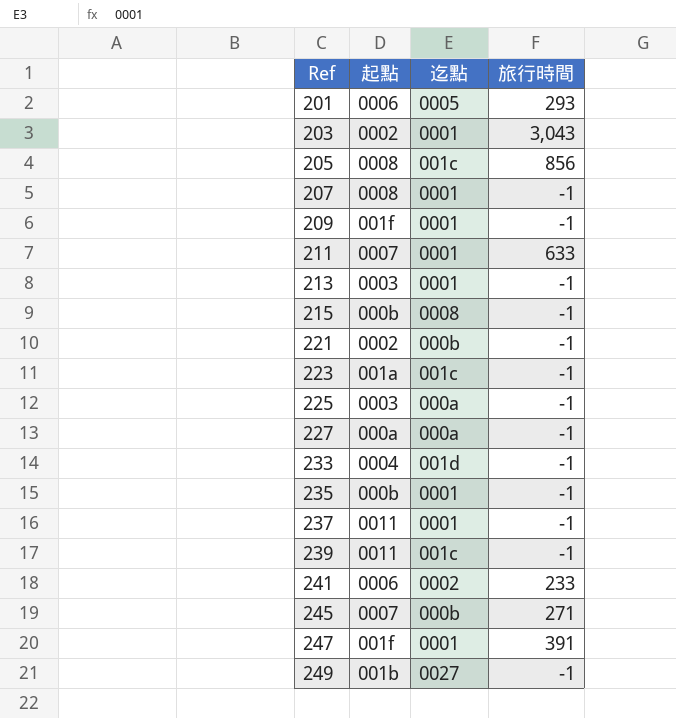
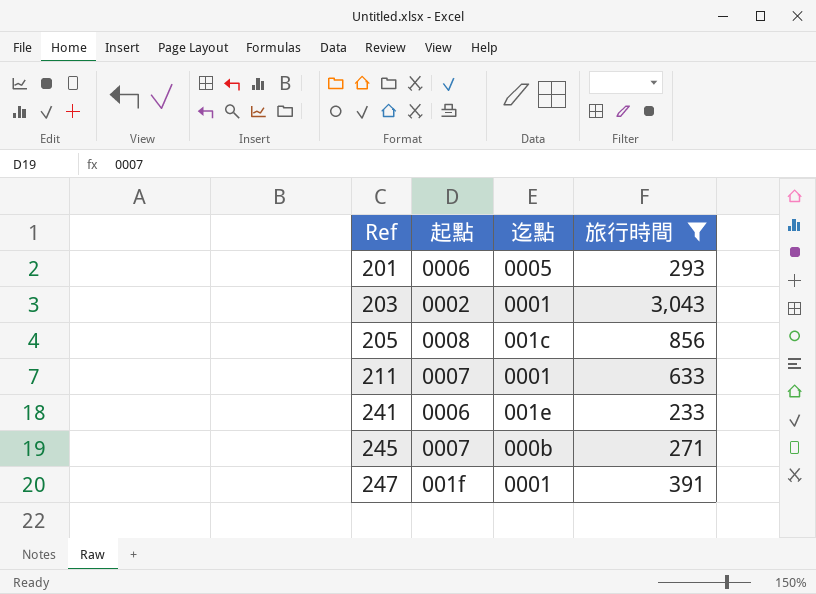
filter: none -> 旅行時間 != -1
241 | 迄點: 0002 -> 001e

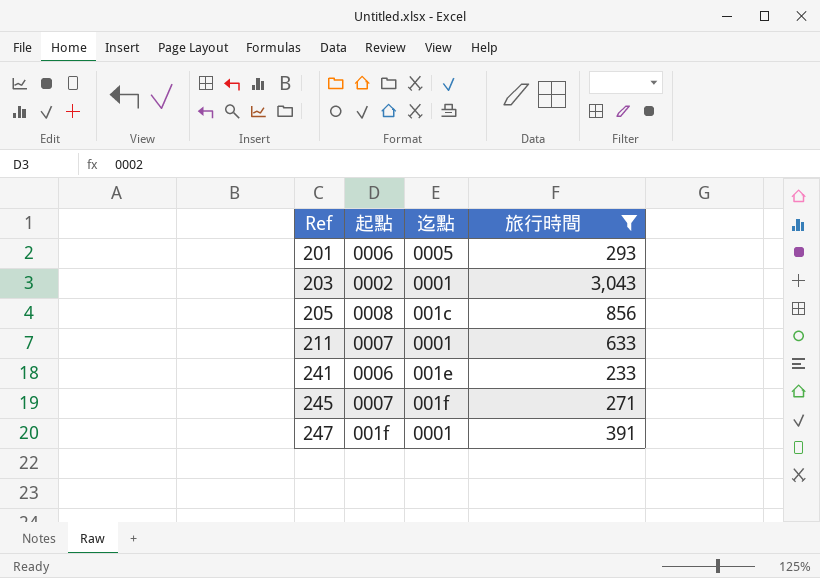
245 | 迄點: 000b -> 001f

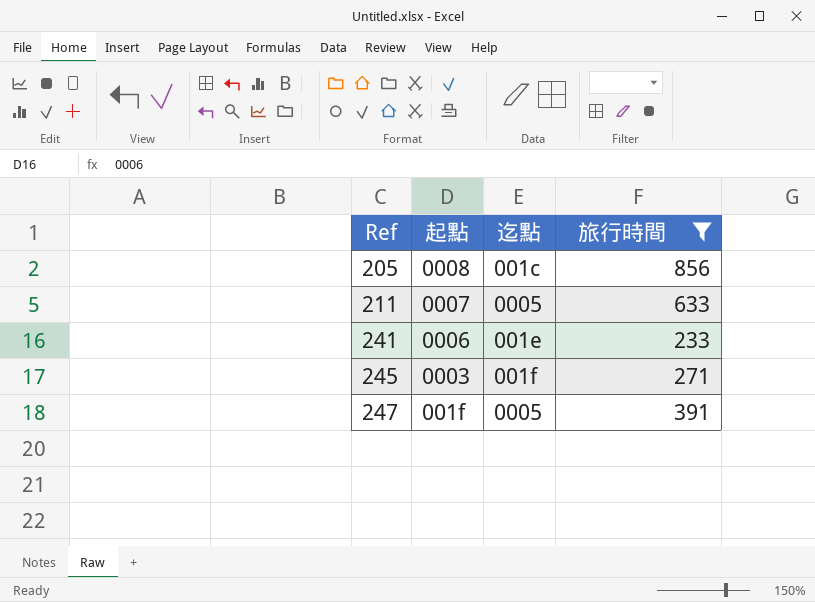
row 201: 0006 | 0005 | 293 -> none
row 203: 0002 | 0001 | 3,043 -> none
211 | 迄點: 0001 -> 0005
245 | 起點: 0007 -> 0003
247 | 迄點: 0001 -> 0005

